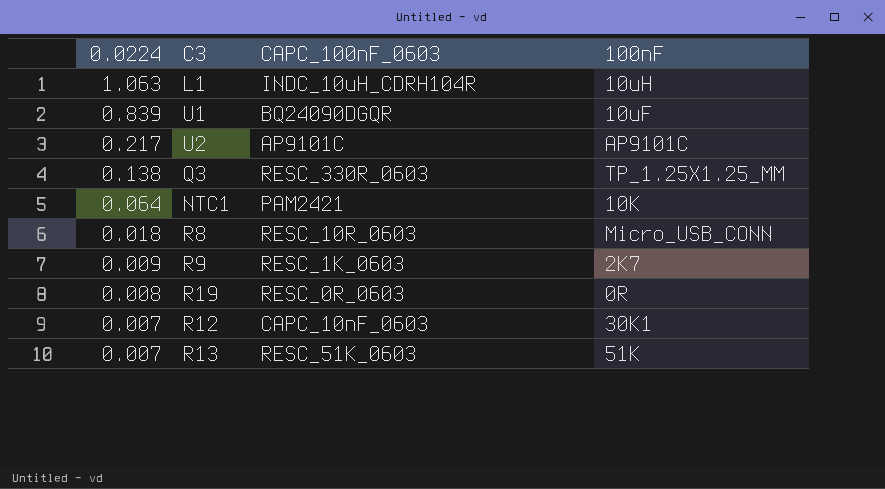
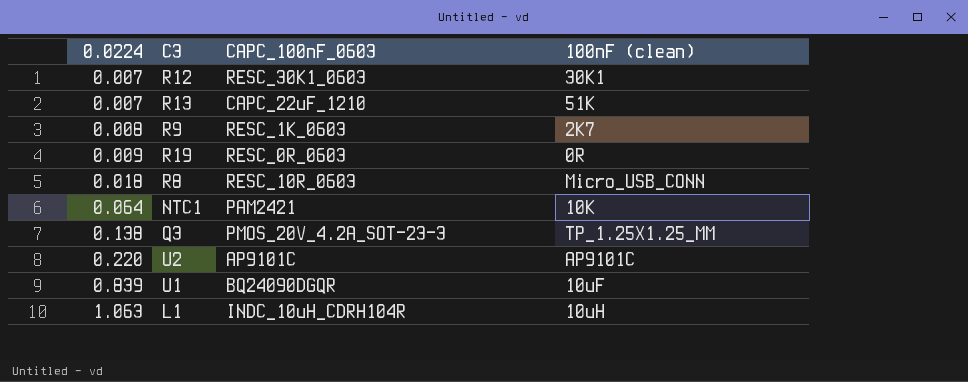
row order: 0.0224 descending -> 0.0224 ascending
column name: 100nF -> 100nF (clean)
R12 | CAPC_100nF_0603: CAPC_10nF_0603 -> RESC_30K1_0603
R13 | CAPC_100nF_0603: RESC_51K_0603 -> CAPC_22uF_1210
R9 | 0.0224: 0.009 -> 0.008
R19 | 0.0224: 0.008 -> 0.009
Q3 | CAPC_100nF_0603: RESC_330R_0603 -> PMOS_20V_4.2A_SOT-23-3
U2 | 0.0224: 0.217 -> 0.220

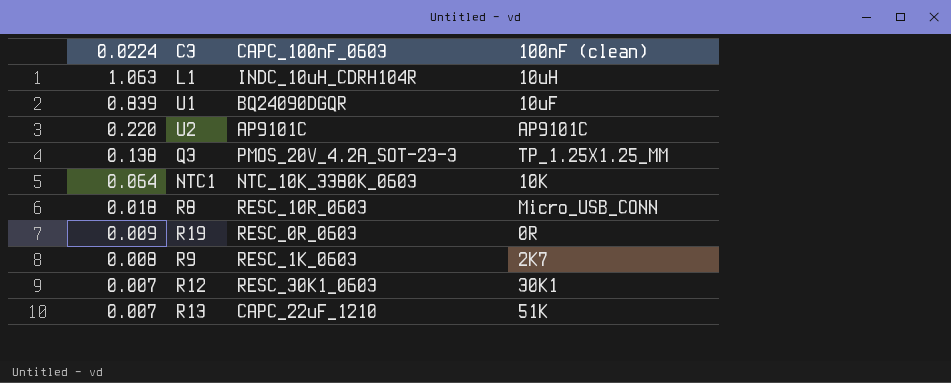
row order: 0.0224 ascending -> 0.0224 descending
NTC1 | CAPC_100nF_0603: PAM2421 -> NTC_10K_3380K_0603

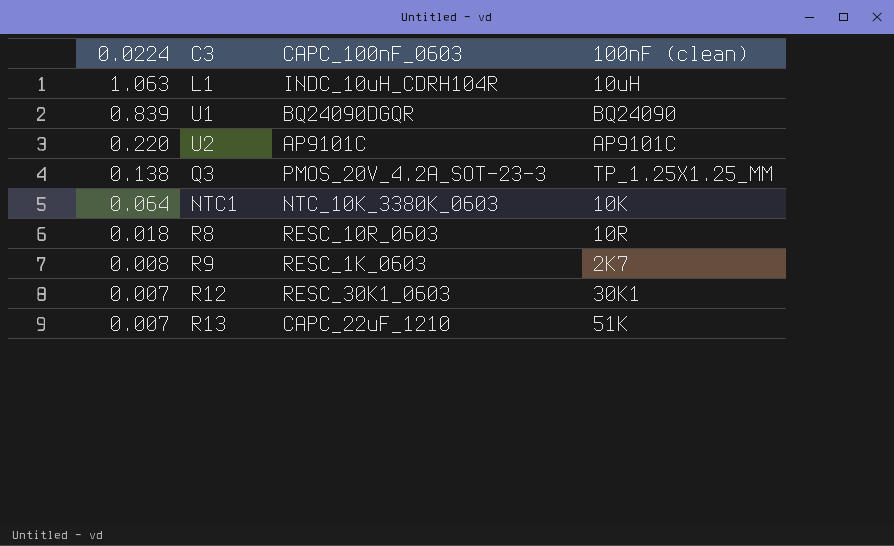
row R19: 0.009 | RESC_0R_0603 | 0R -> none
U1 | 100nF (clean): 10uF -> BQ24090
R8 | 100nF (clean): Micro_USB_CONN -> 10R

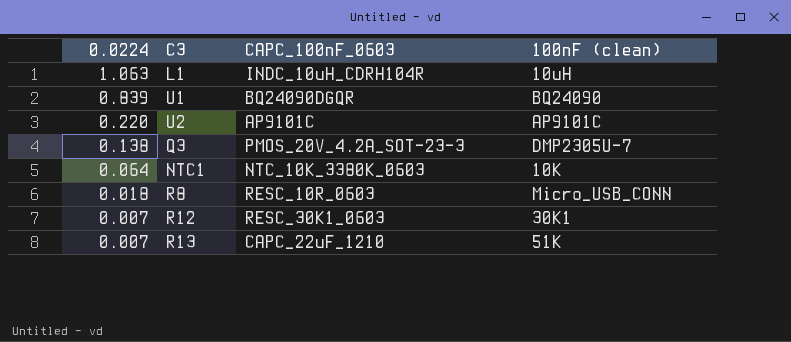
row R9: 0.008 | RESC_1K_0603 | 2K7 -> none
Q3 | 100nF (clean): TP_1.25X1.25_MM -> DMP2305U-7
R8 | 100nF (clean): 10R -> Micro_USB_CONN

